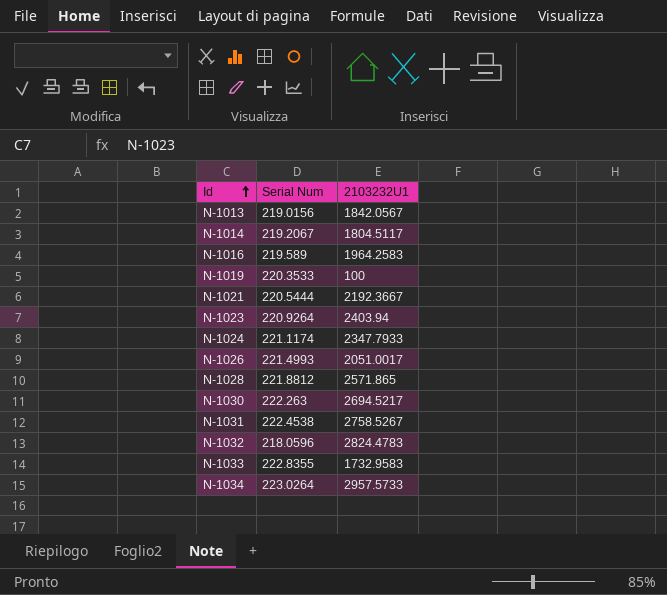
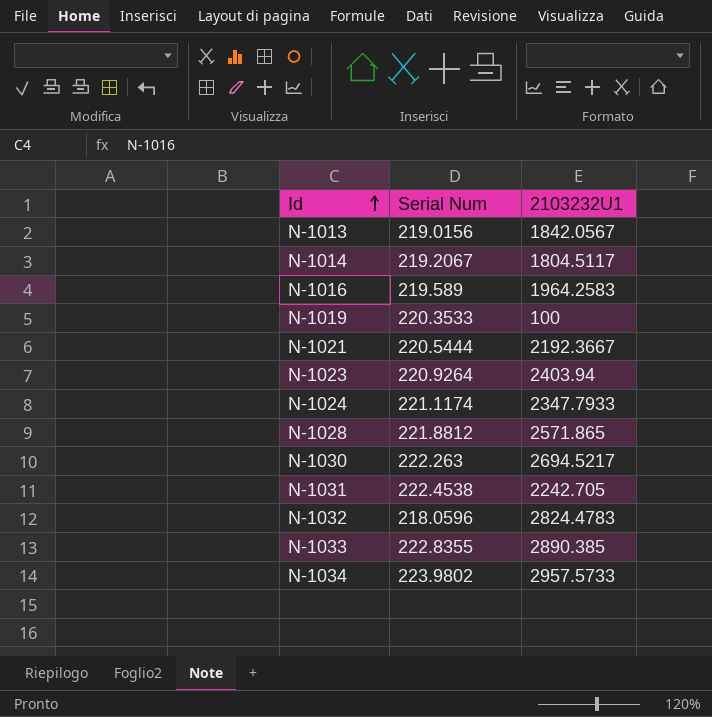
row N-1026: 221.4993 | 2051.0017 -> none
N-1031 | 2103232U1: 2758.5267 -> 2242.705
N-1033 | 2103232U1: 1732.9583 -> 2890.385
N-1034 | Serial Num: 223.0264 -> 223.9802

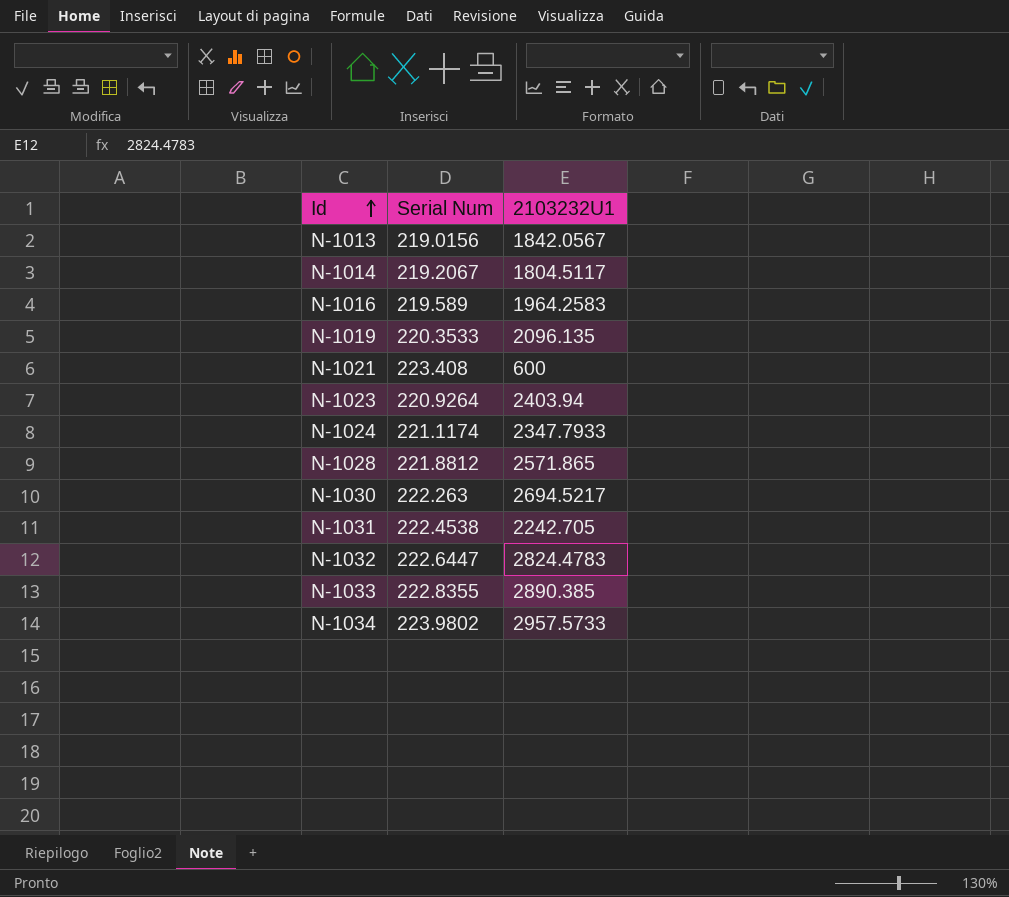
N-1019 | 2103232U1: 100 -> 2096.135
N-1021 | Serial Num: 220.5444 -> 223.408
N-1021 | 2103232U1: 2192.3667 -> 600
N-1032 | Serial Num: 218.0596 -> 222.6447

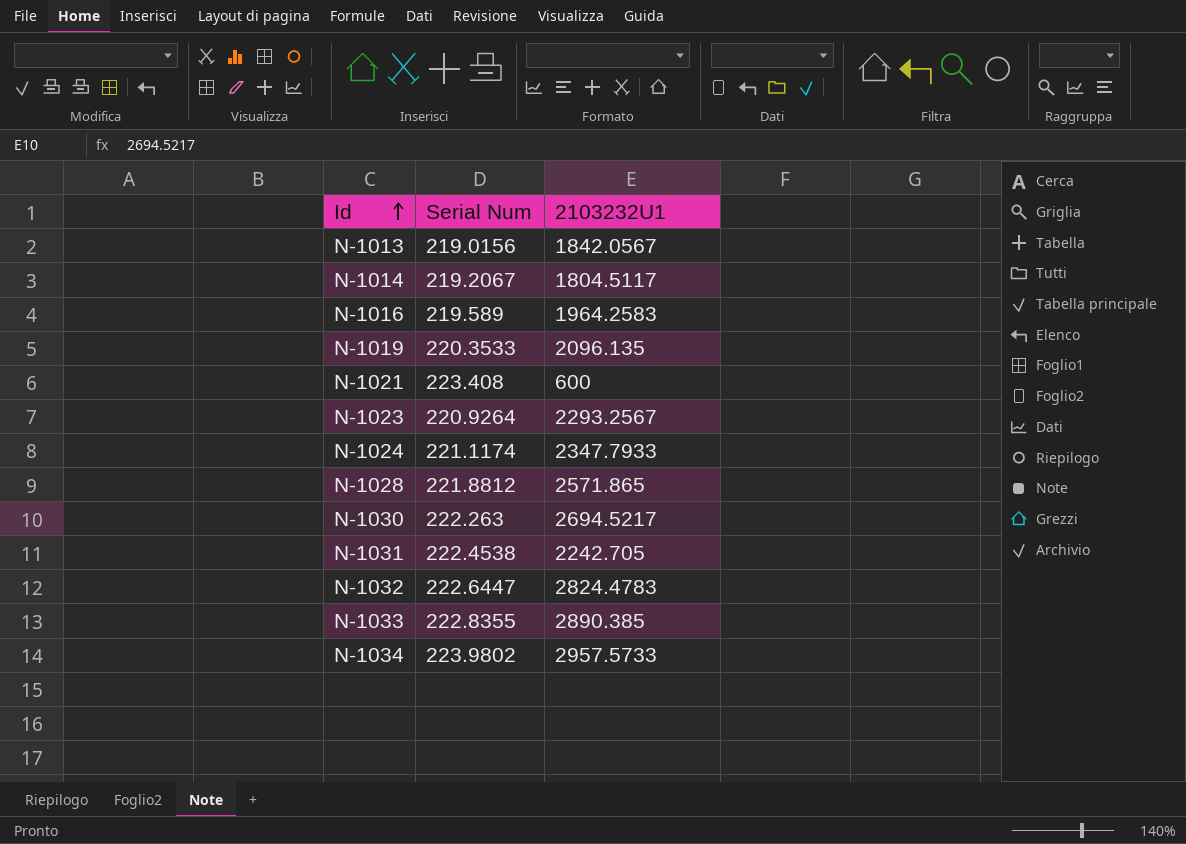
N-1023 | 2103232U1: 2403.94 -> 2293.2567

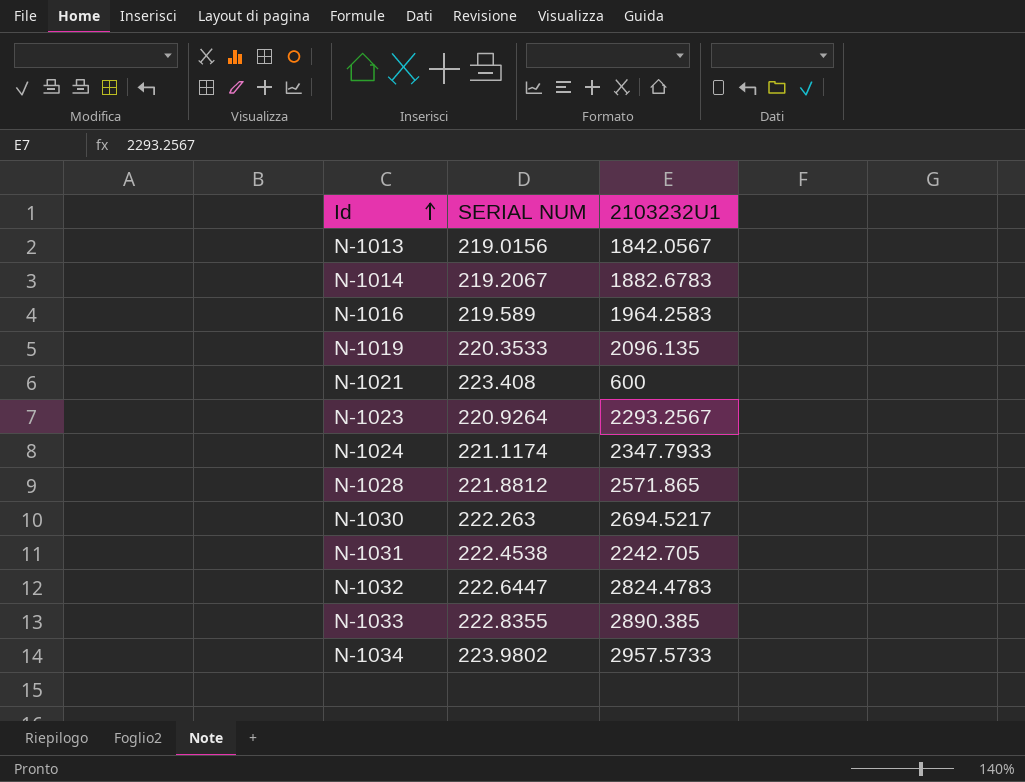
column name: Serial Num -> SERIAL NUM
N-1014 | 2103232U1: 1804.5117 -> 1882.6783

